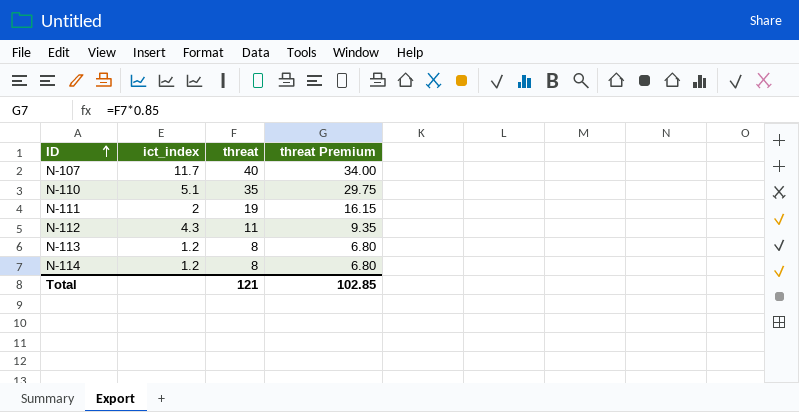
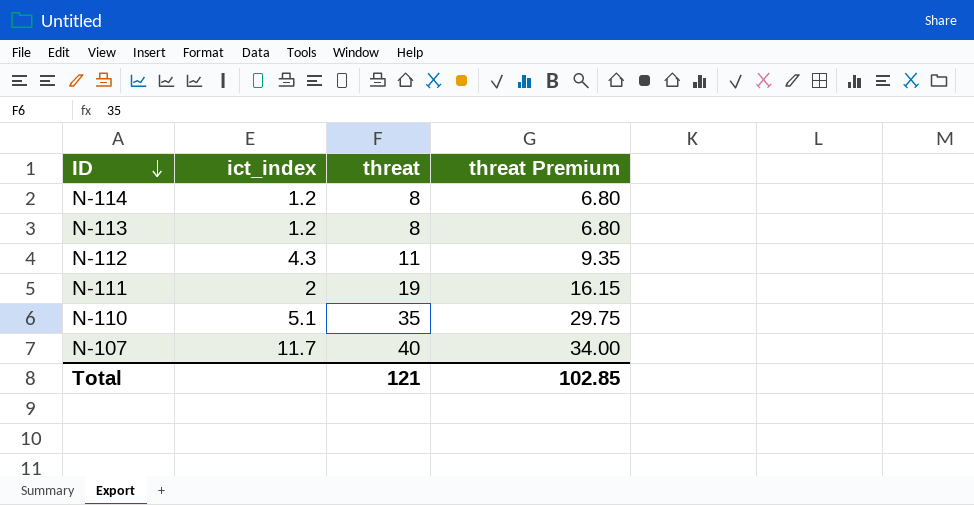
row order: ID ascending -> ID descending

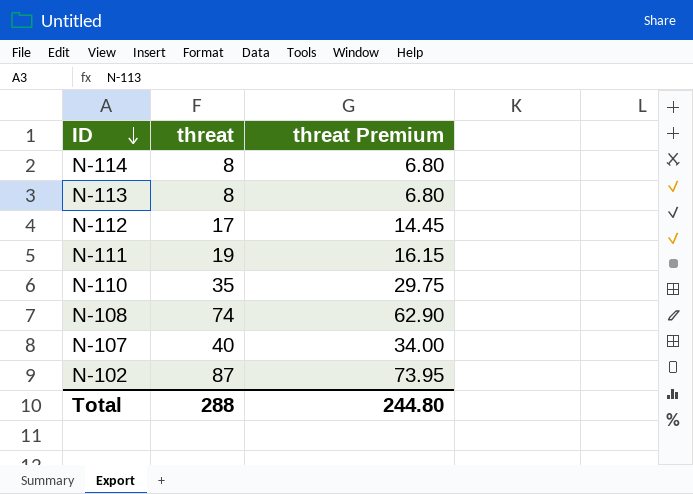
column ict_index | position: 2 -> none
N-112 | threat: 11 -> 17
N-112 | threat Premium: 9.35 -> 14.45
row N-108: none -> 74 | 62.90
row N-102: none -> 87 | 73.95
Total | threat: 121 -> 288
Total | threat Premium: 102.85 -> 244.80

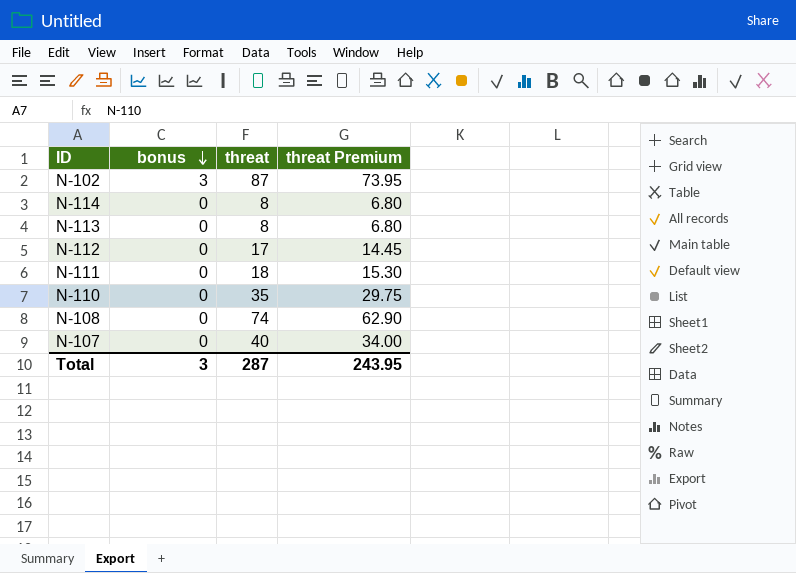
row order: ID descending -> bonus descending
column bonus | position: none -> 2
N-111 | threat: 19 -> 18
N-111 | threat Premium: 16.15 -> 15.30
Total | threat: 288 -> 287
Total | threat Premium: 244.80 -> 243.95

